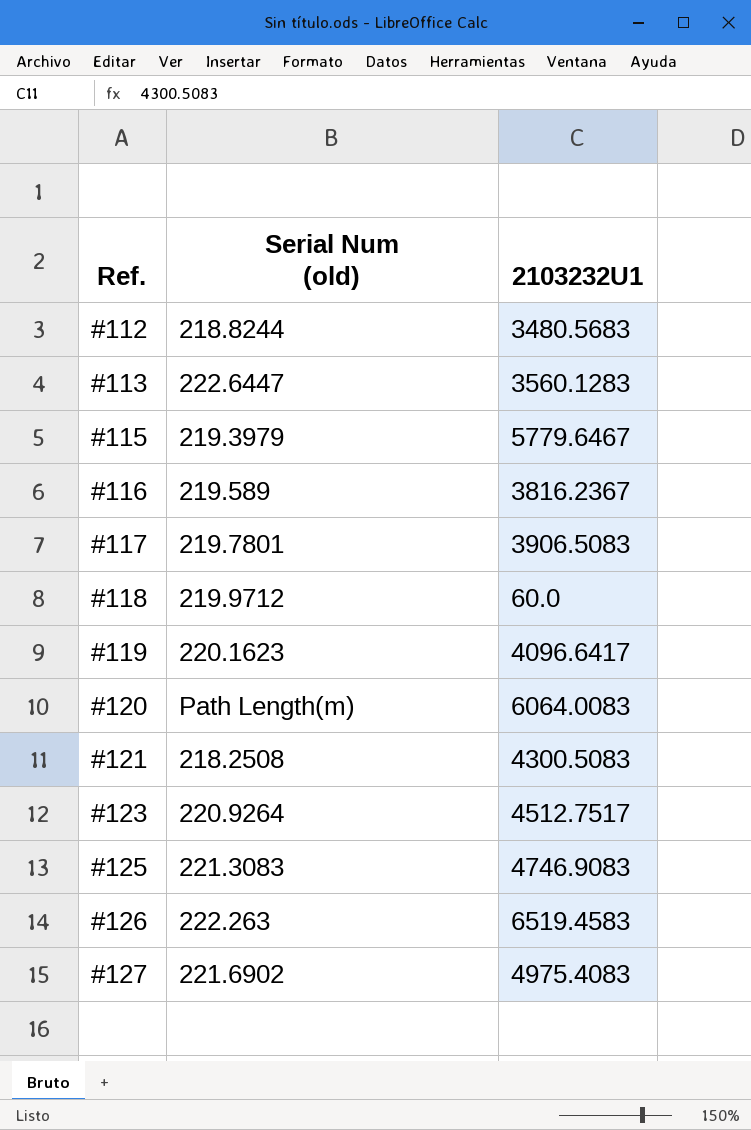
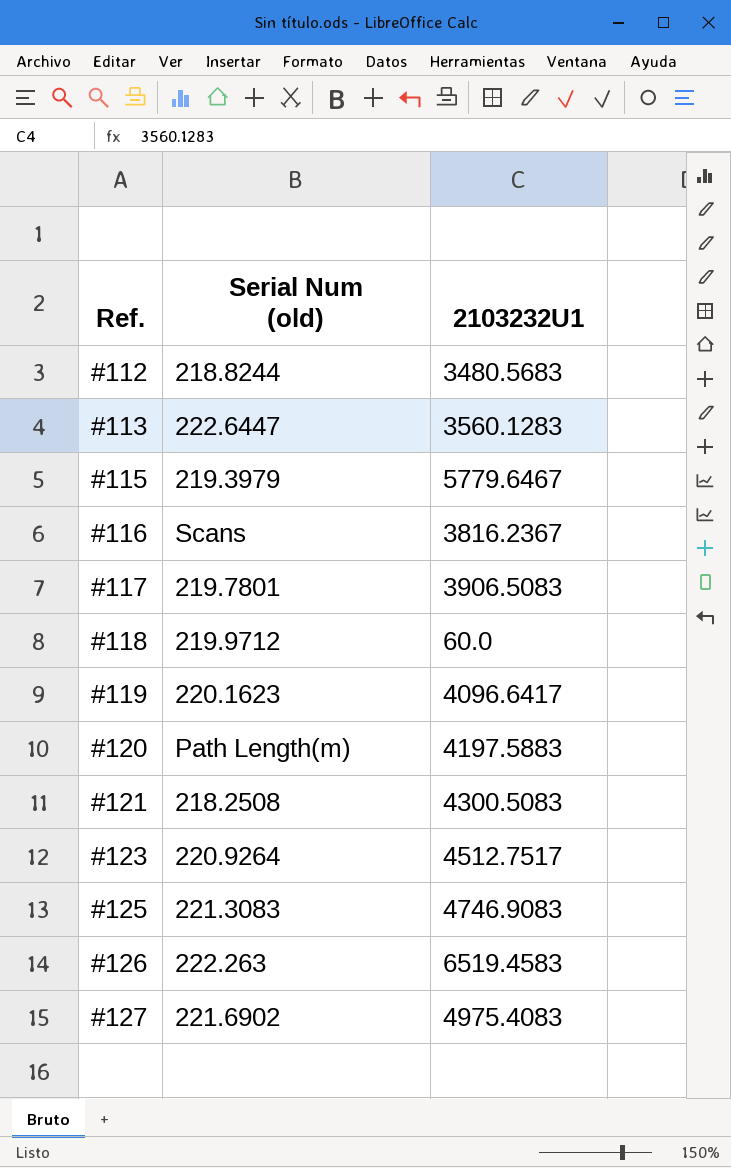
#116 | Serial Num (old): 219.589 -> Scans
#120 | 2103232U1: 6064.0083 -> 4197.5883

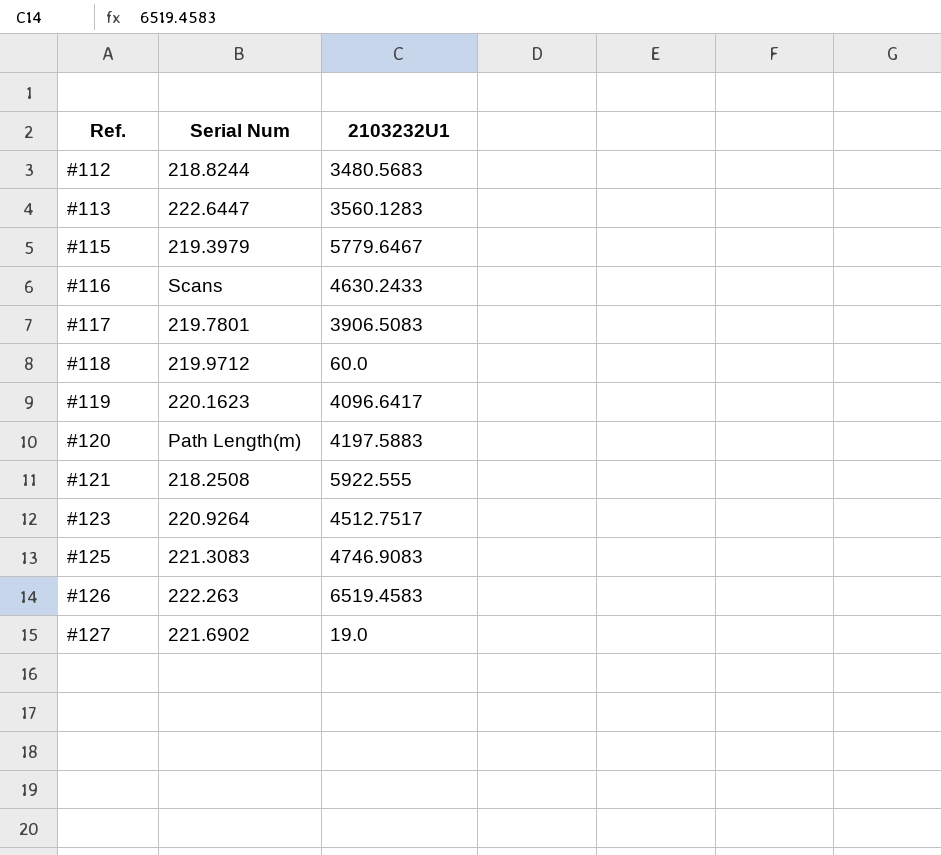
column name: Serial Num (old) -> Serial Num
#116 | 2103232U1: 3816.2367 -> 4630.2433
#121 | 2103232U1: 4300.5083 -> 5922.555
#127 | 2103232U1: 4975.4083 -> 19.0

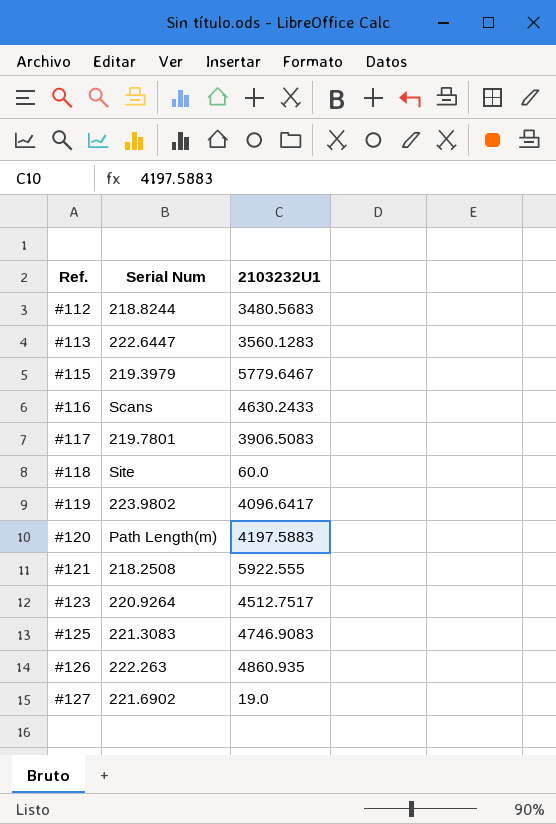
#118 | Serial Num: 219.9712 -> Site
#119 | Serial Num: 220.1623 -> 223.9802
#126 | 2103232U1: 6519.4583 -> 4860.935

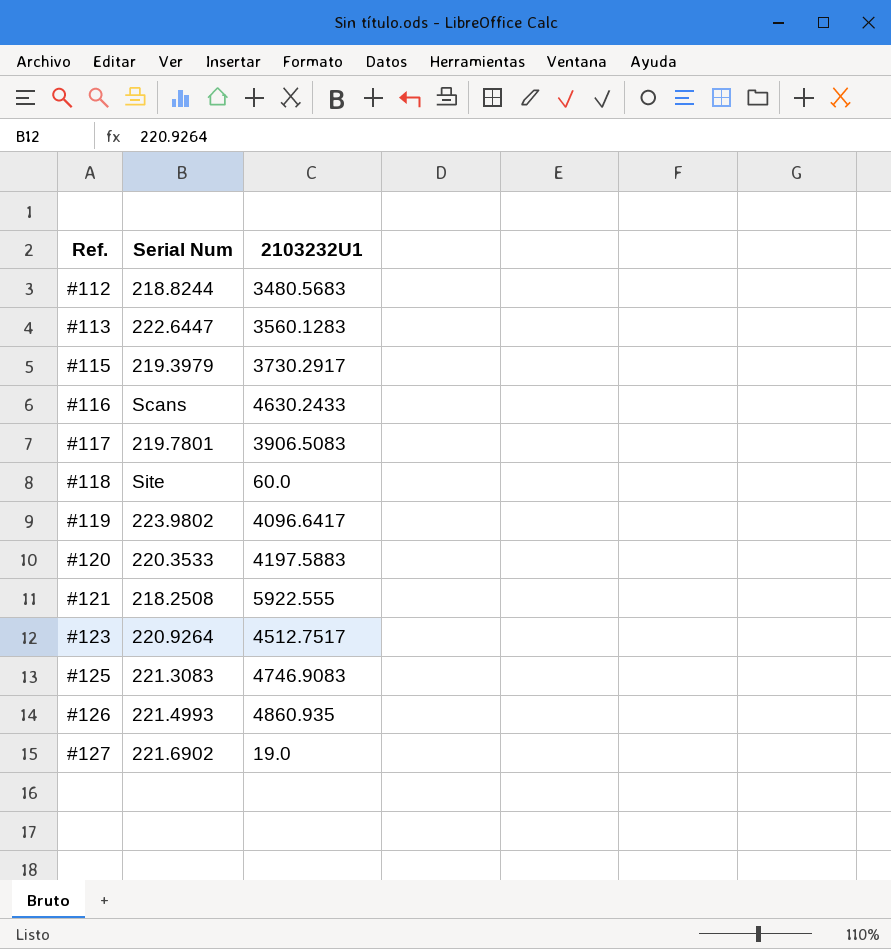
#115 | 2103232U1: 5779.6467 -> 3730.2917
#120 | Serial Num: Path Length(m) -> 220.3533
#126 | Serial Num: 222.263 -> 221.4993

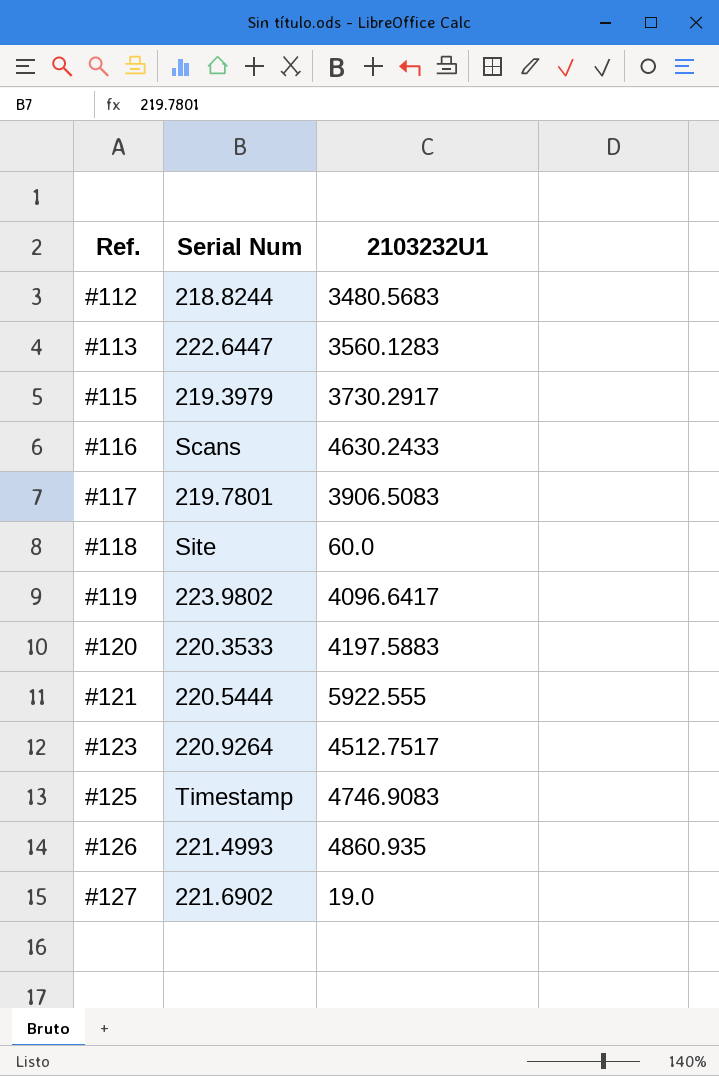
#121 | Serial Num: 218.2508 -> 220.5444
#125 | Serial Num: 221.3083 -> Timestamp

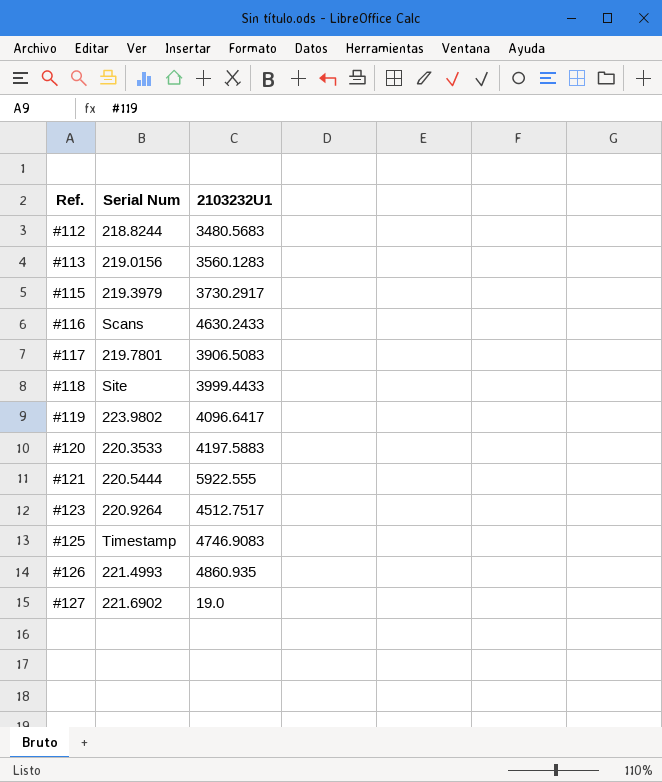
#113 | Serial Num: 222.6447 -> 219.0156
#118 | 2103232U1: 60.0 -> 3999.4433

